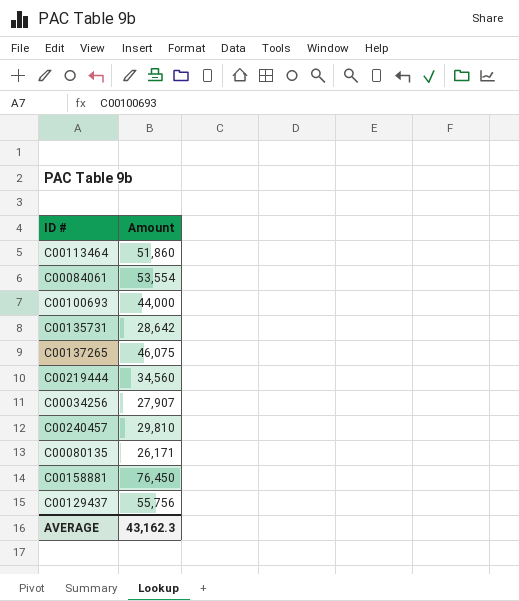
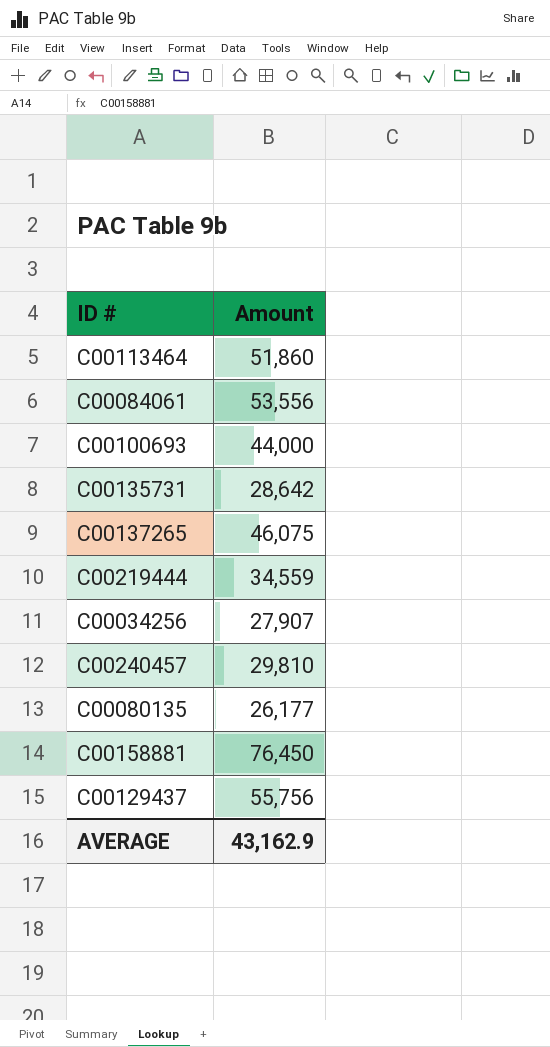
C00084061 | Amount: 53,554 -> 53,556
C00219444 | Amount: 34,560 -> 34,559
C00080135 | Amount: 26,171 -> 26,177
AVERAGE | Amount: 43,162.3 -> 43,162.9

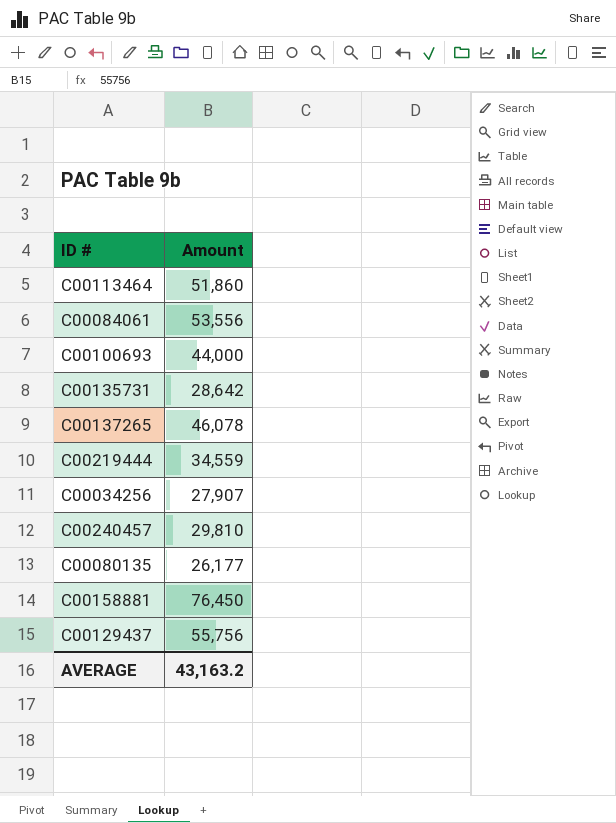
C00137265 | Amount: 46,075 -> 46,078
AVERAGE | Amount: 43,162.9 -> 43,163.2

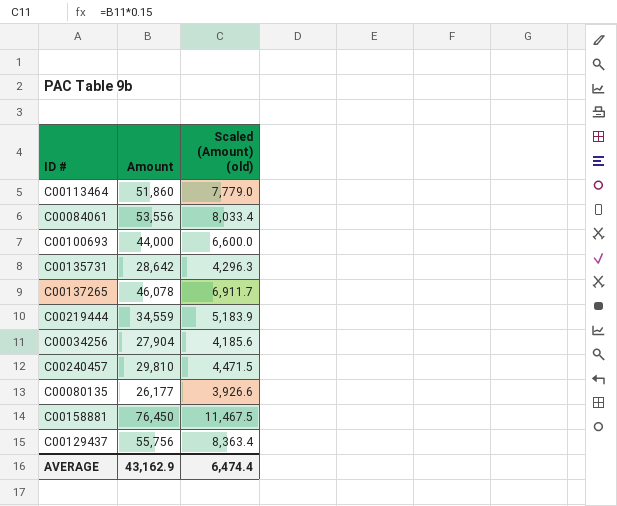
column Scaled (Amount) (old) | formula: none -> [Amount] * 0.15
C00034256 | Amount: 27,907 -> 27,904
AVERAGE | Amount: 43,163.2 -> 43,162.9

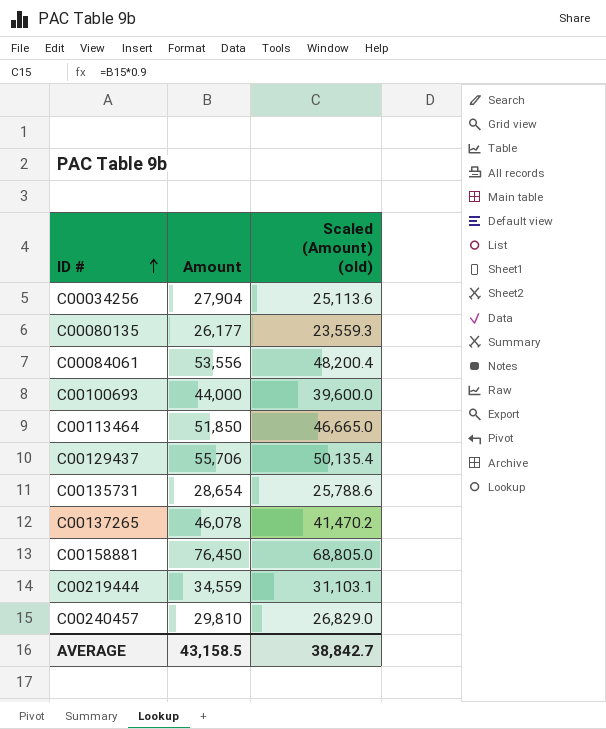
row order: none -> ID # ascending
column Scaled (Amount) (old) | formula: [Amount] * 0.15 -> [Amount] * 0.9
C00113464 | Amount: 51,860 -> 51,850
C00129437 | Amount: 55,756 -> 55,706
C00135731 | Amount: 28,642 -> 28,654
AVERAGE | Amount: 43,162.9 -> 43,158.5
AVERAGE | Scaled (Amount) (old): 6,474.4 -> 38,842.7

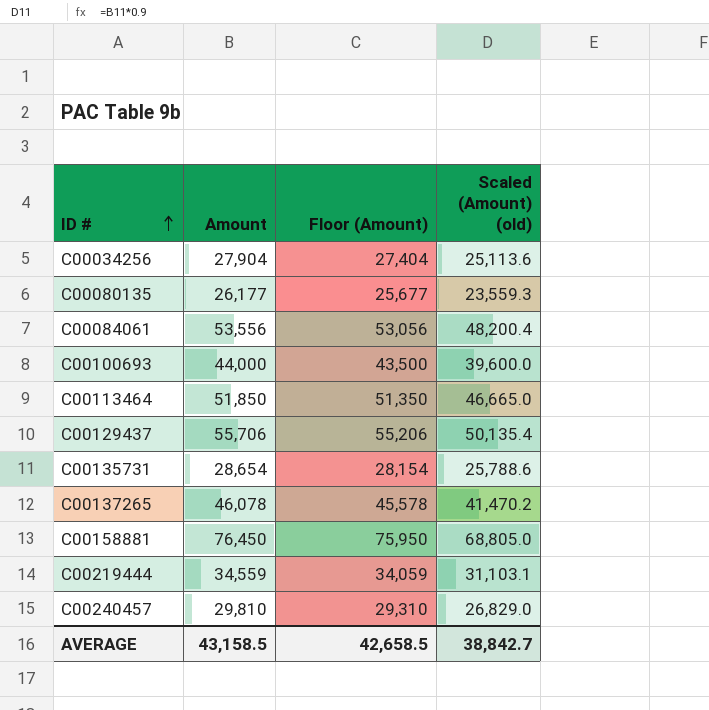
column Floor (Amount) | formula: none -> [Amount] - 500

